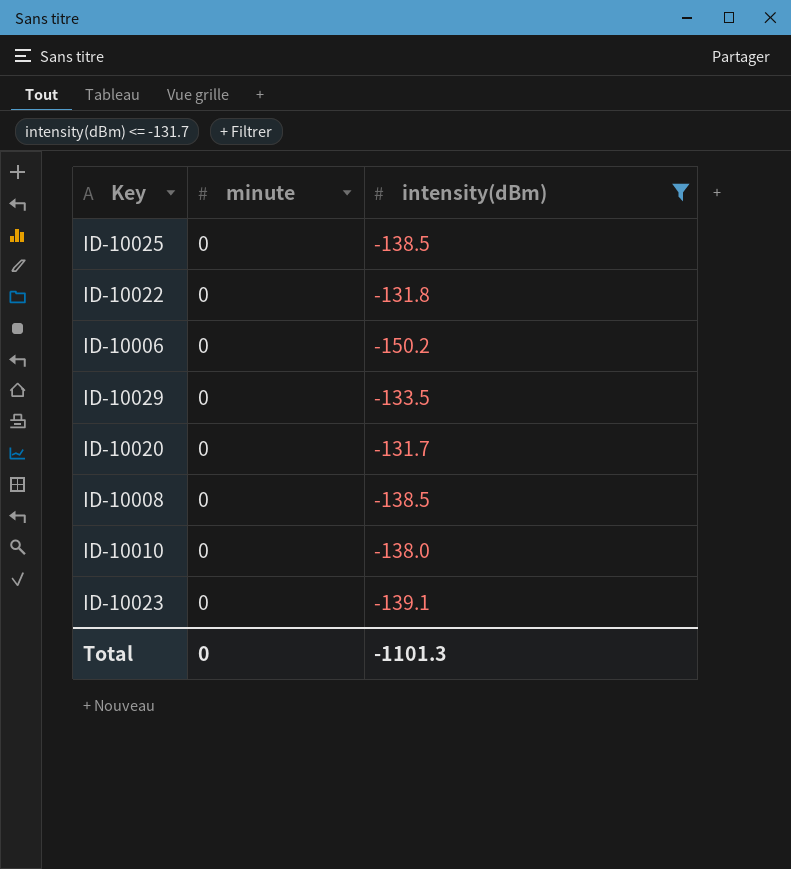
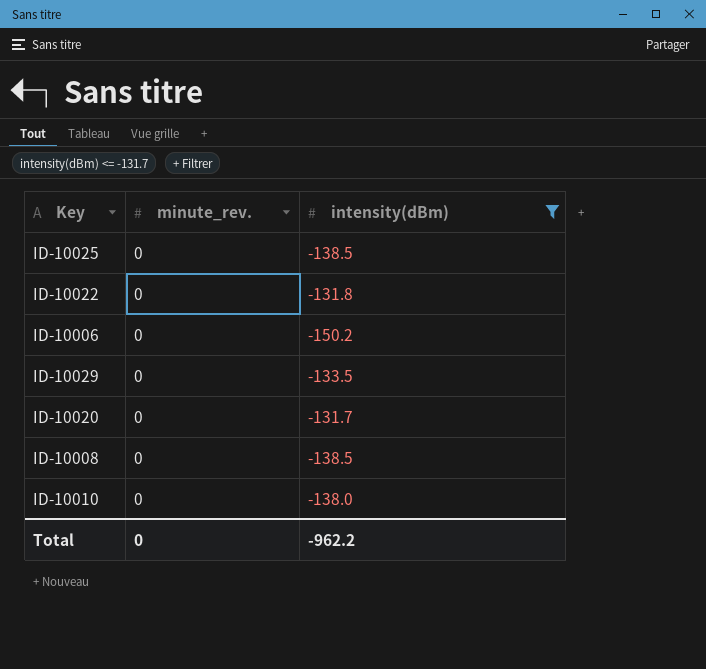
column name: minute -> minute_rev.
row ID-10023: 0 | -139.1 -> none
Total | intensity(dBm): -1101.3 -> -962.2

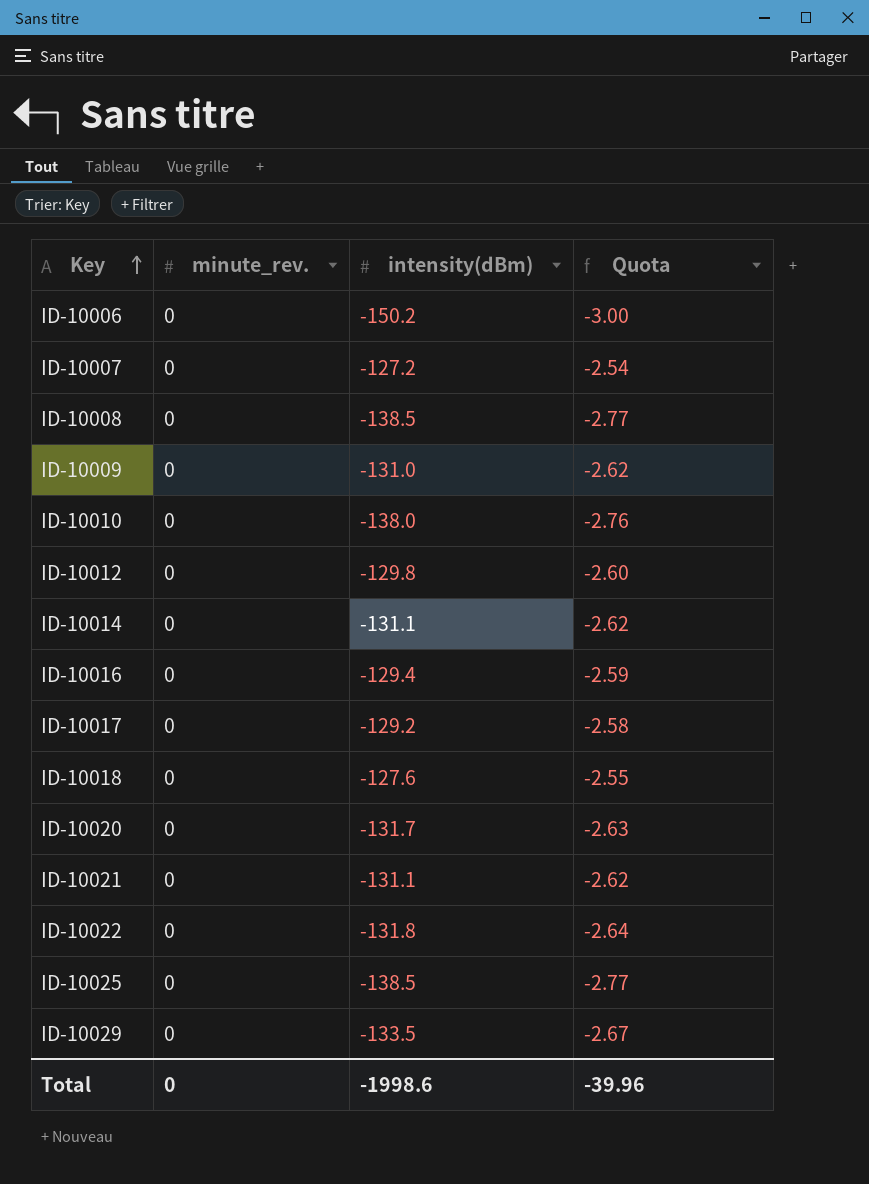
filter: intensity(dBm) <= -131.7 -> none
row order: none -> Key ascending
column Quota | formula: none -> [intensity(dBm)] * 0.02
Total | intensity(dBm): -962.2 -> -1998.6

